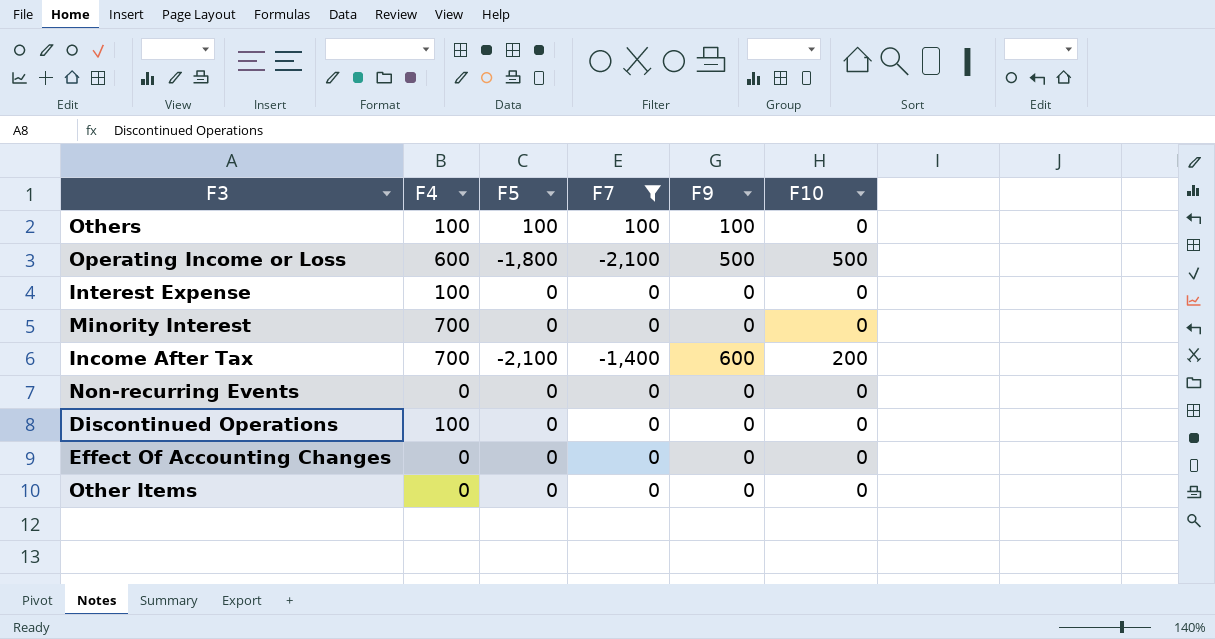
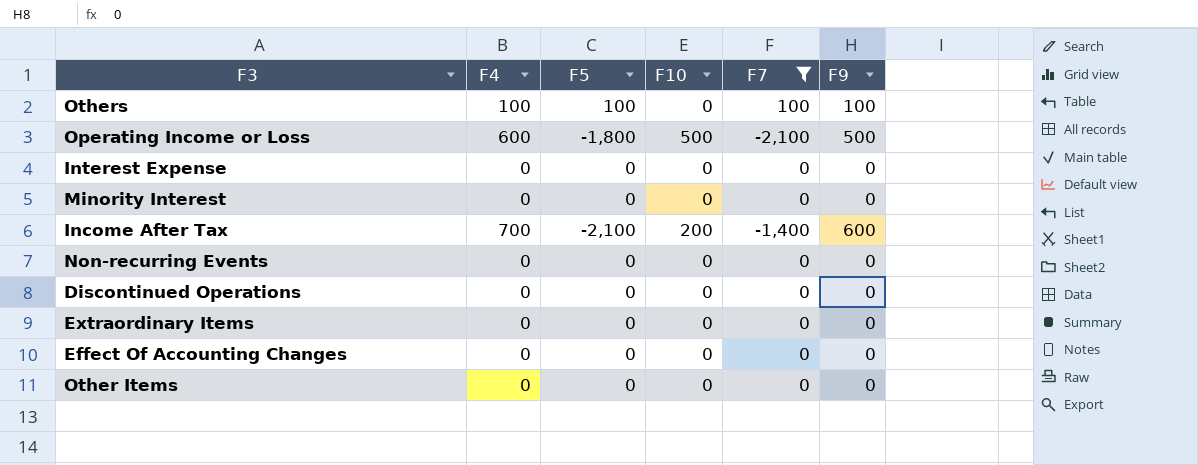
column F10 | position: 6 -> 4
Interest Expense | F4: 100 -> 0
Minority Interest | F4: 700 -> 0
Discontinued Operations | F4: 100 -> 0
row Extraordinary Items: none -> 0 | 0 | 0 | 0 | 0

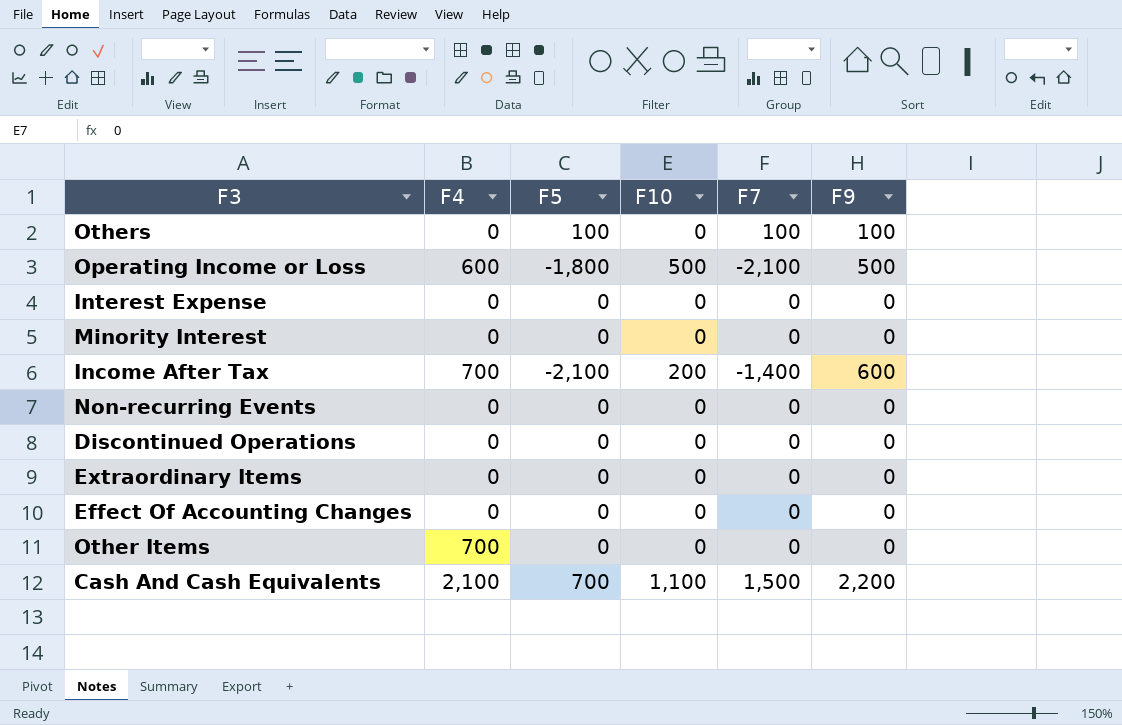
filter: F7 != 1,500 -> none
Others | F4: 100 -> 0
Other Items | F4: 0 -> 700

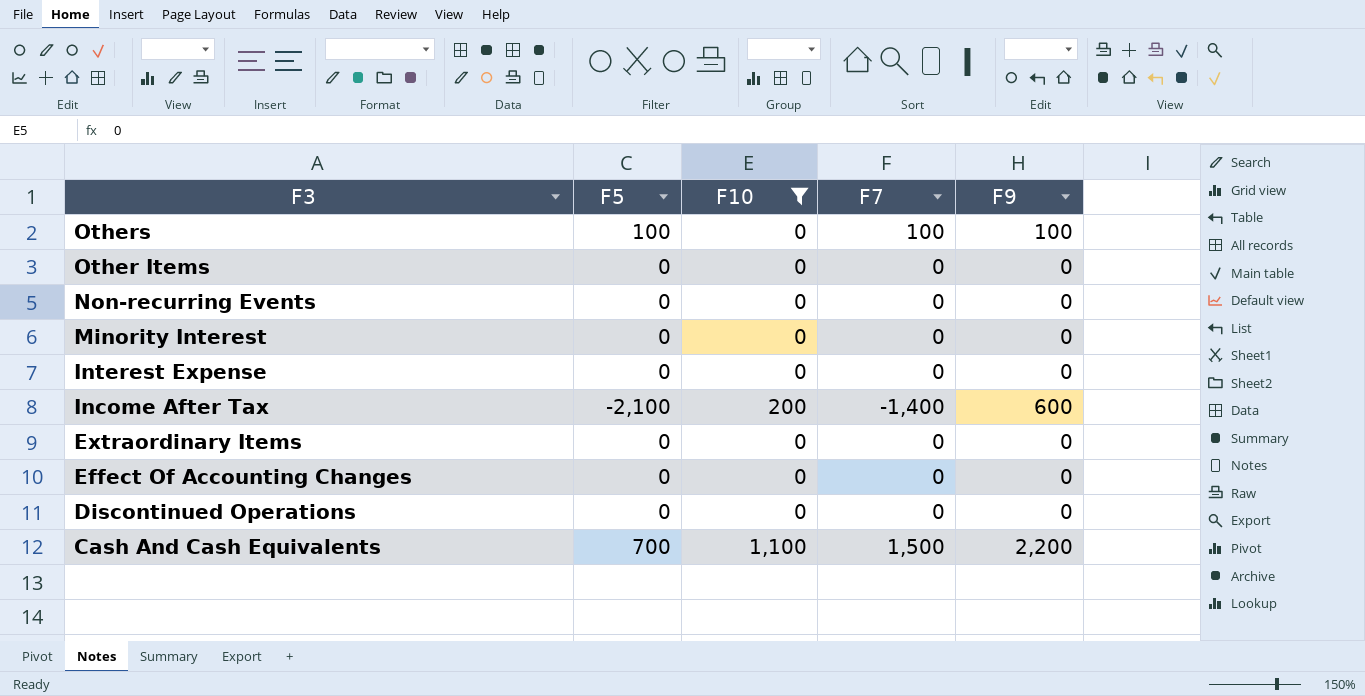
filter: none -> F10 != 500
row order: none -> F3 descending
column F4 | position: 2 -> none

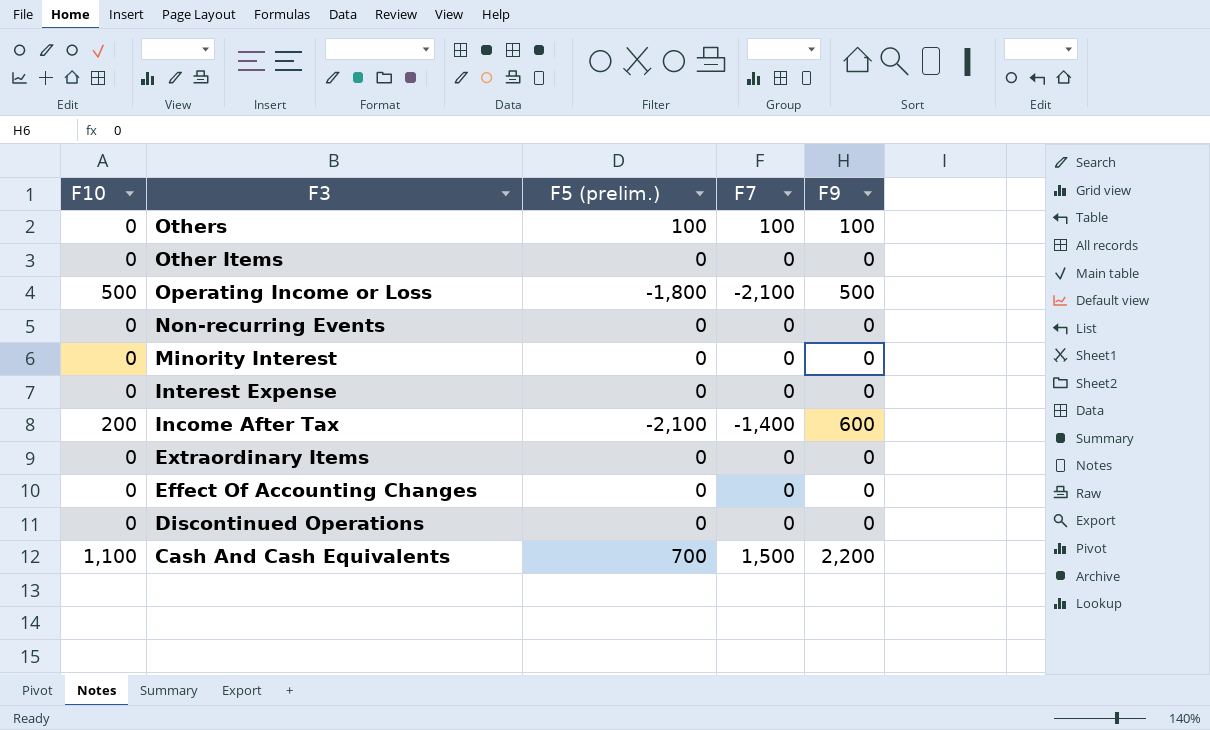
filter: F10 != 500 -> none
column F10 | position: 3 -> 1
column name: F5 -> F5 (prelim.)

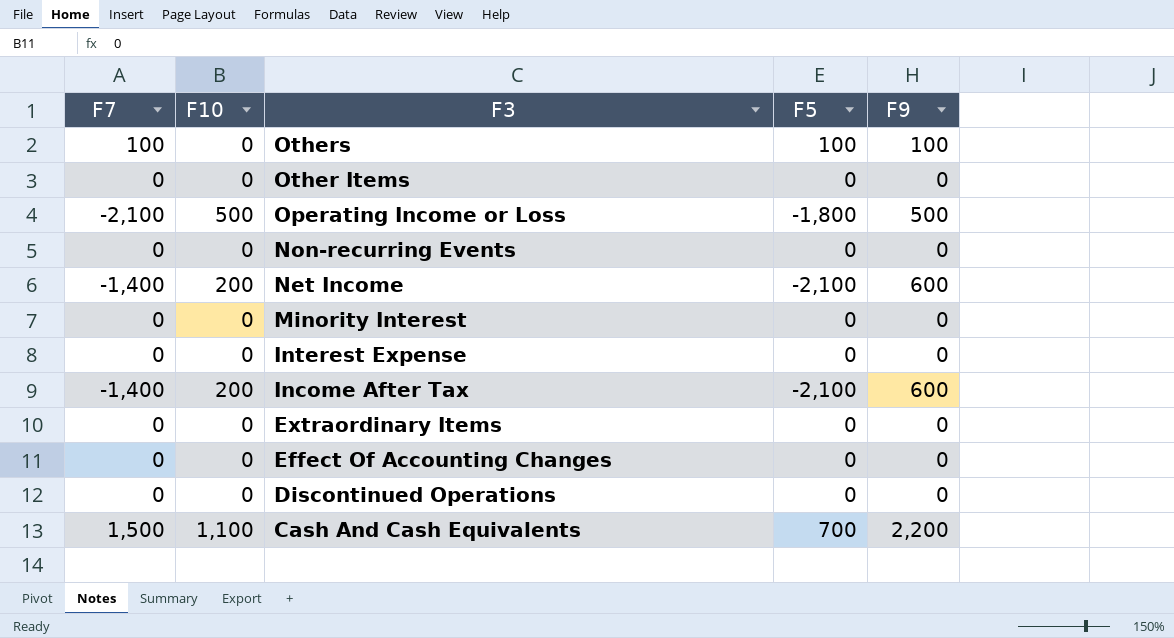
column F7 | position: 4 -> 1
column name: F5 (prelim.) -> F5
row Net Income: none -> -1,400 | 200 | -2,100 | 600

